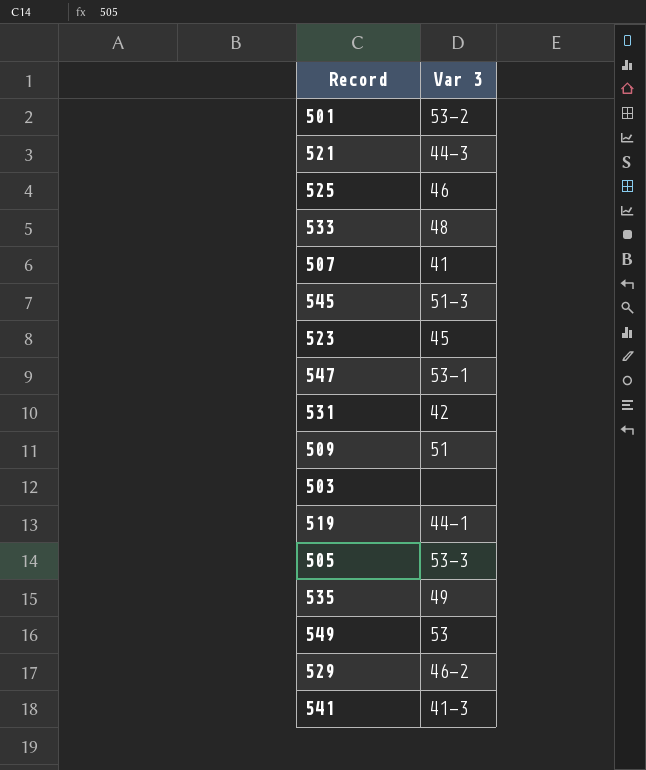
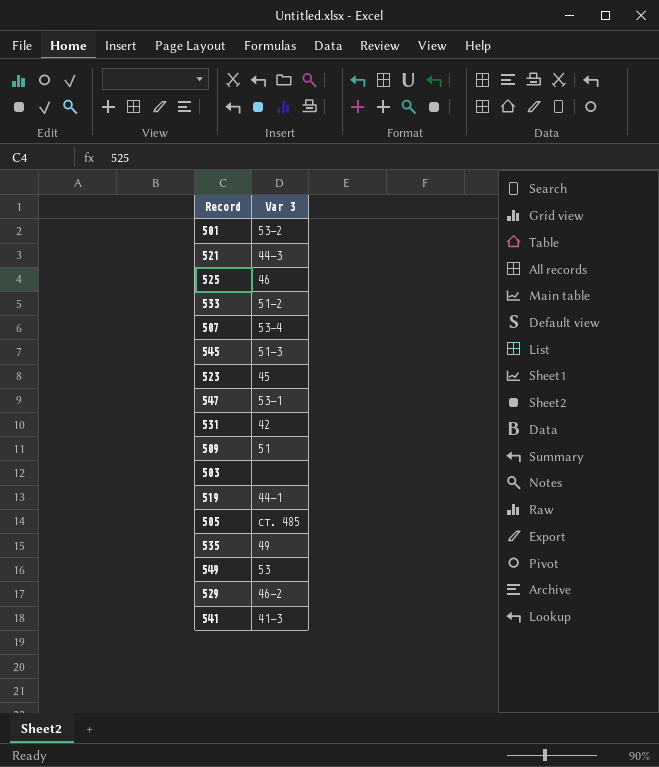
533 | Var 3: 48 -> 51-2
507 | Var 3: 41 -> 53-4
505 | Var 3: 53-3 -> ст. 485

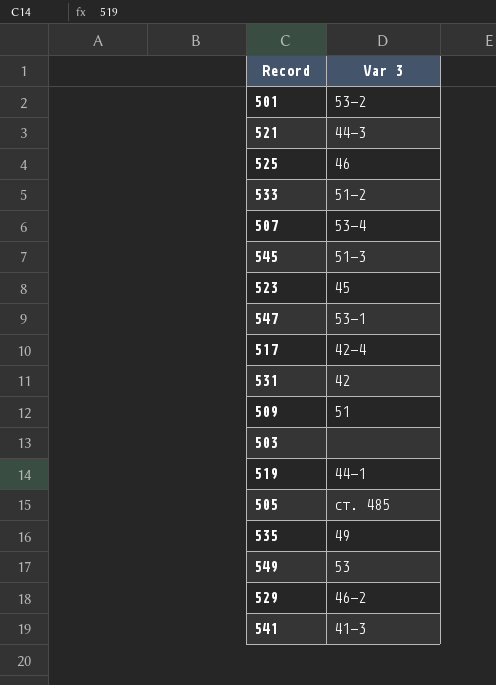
row 517: none -> 42-4

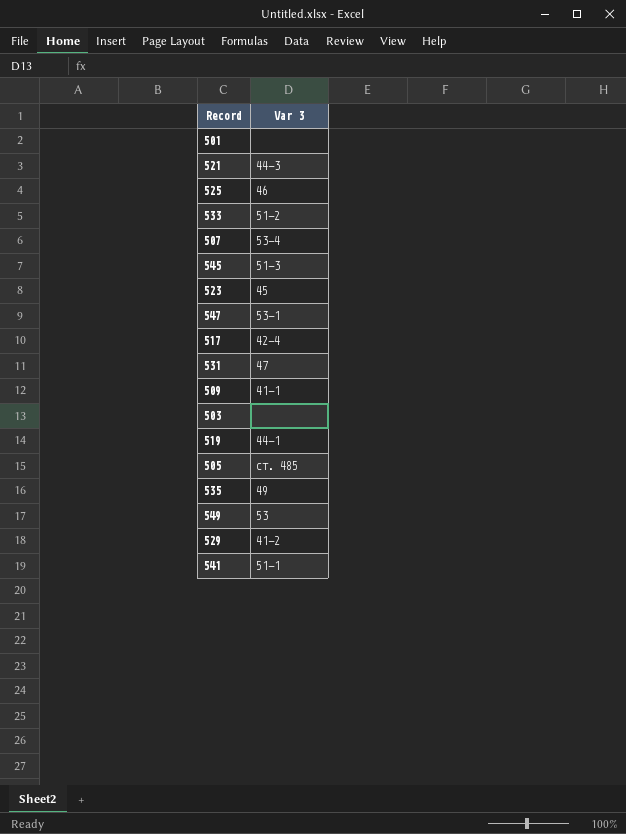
501 | Var 3: 53-2 -> none
531 | Var 3: 42 -> 47
509 | Var 3: 51 -> 41-1
529 | Var 3: 46-2 -> 41-2
541 | Var 3: 41-3 -> 51-1

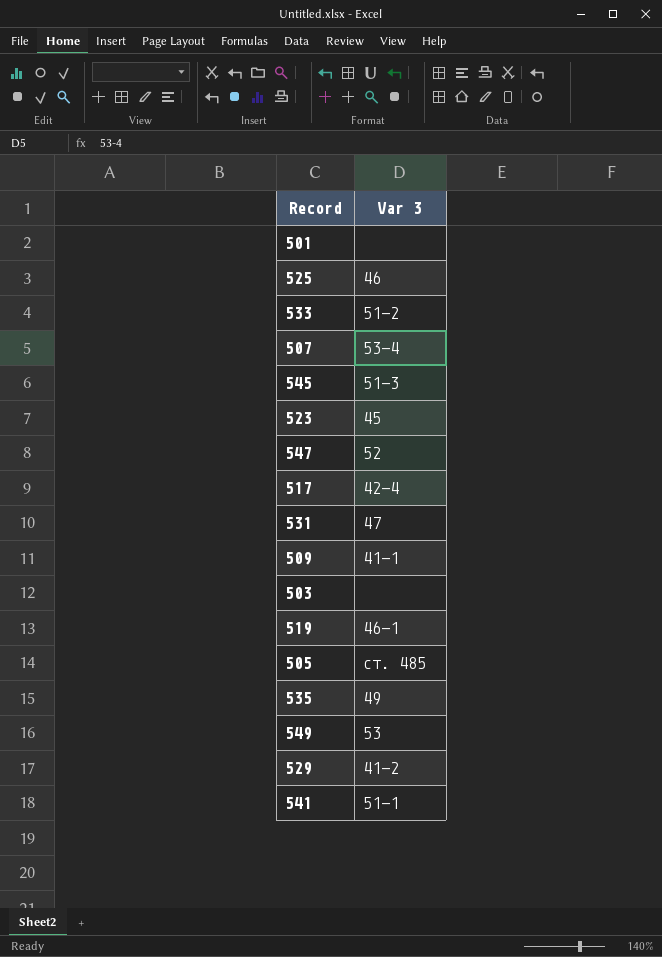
row 521: 44-3 -> none
547 | Var 3: 53-1 -> 52
519 | Var 3: 44-1 -> 46-1

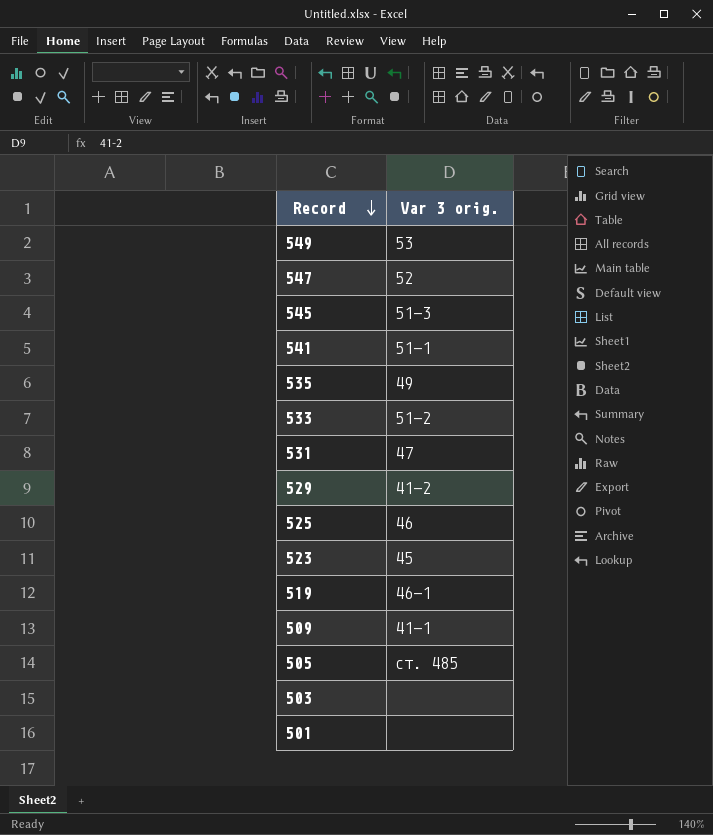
row order: none -> Record descending
column name: Var 3 -> Var 3 orig.
row 507: 53-4 -> none
row 517: 42-4 -> none

